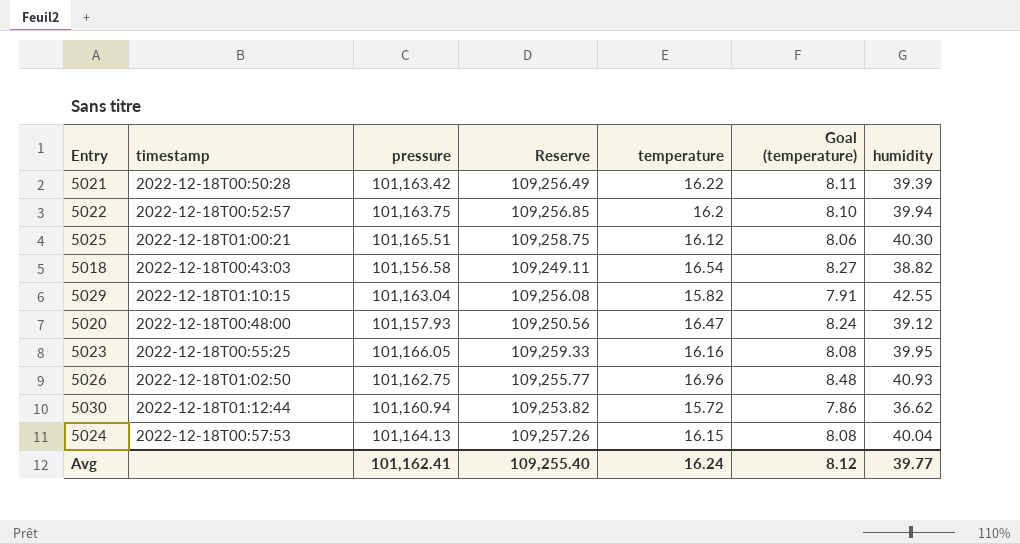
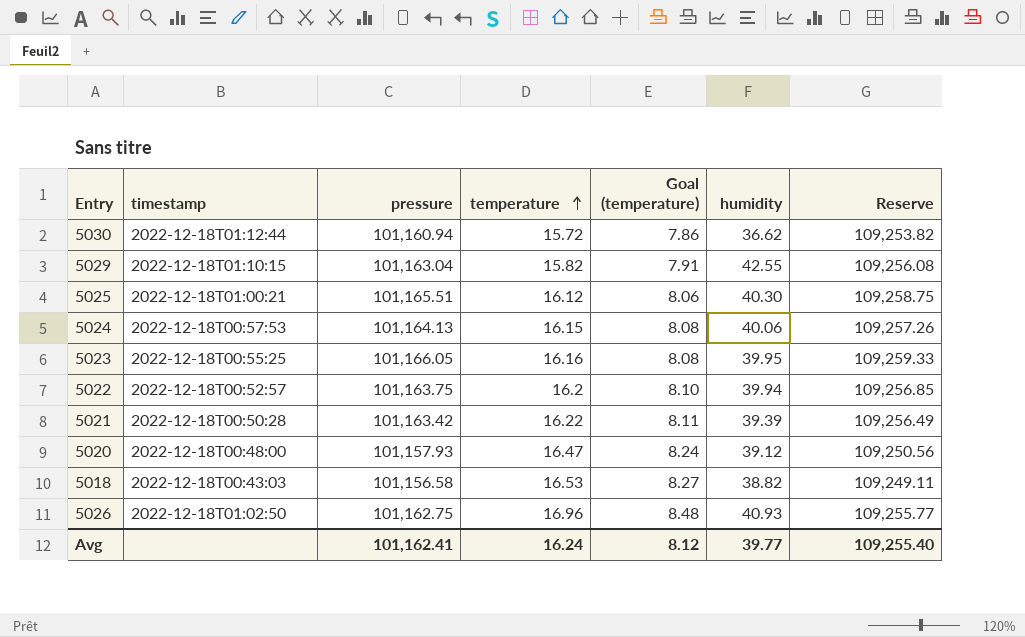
row order: none -> temperature ascending
column Reserve | position: 4 -> 7
5024 | humidity: 40.04 -> 40.06
5018 | temperature: 16.54 -> 16.53

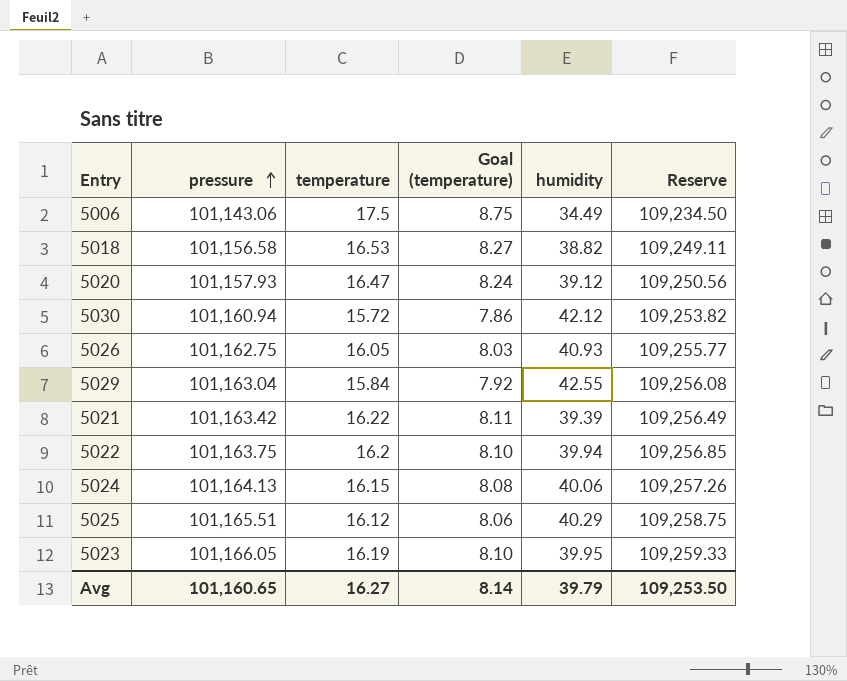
row order: temperature ascending -> pressure ascending
column timestamp | position: 2 -> none
row 5006: none -> 101,143.06 | 17.5 | 8.75 | 34.49 | 109,234.50
5030 | humidity: 36.62 -> 42.12
5026 | temperature: 16.96 -> 16.05
5026 | Goal (temperature): 8.48 -> 8.03
5029 | temperature: 15.82 -> 15.84
5029 | Goal (temperature): 7.91 -> 7.92
5025 | humidity: 40.30 -> 40.29
5023 | temperature: 16.16 -> 16.19
5023 | Goal (temperature): 8.08 -> 8.10
Avg | pressure: 101,162.41 -> 101,160.65
Avg | temperature: 16.24 -> 16.27
Avg | Goal (temperature): 8.12 -> 8.14
Avg | humidity: 39.77 -> 39.79
Avg | Reserve: 109,255.40 -> 109,253.50

